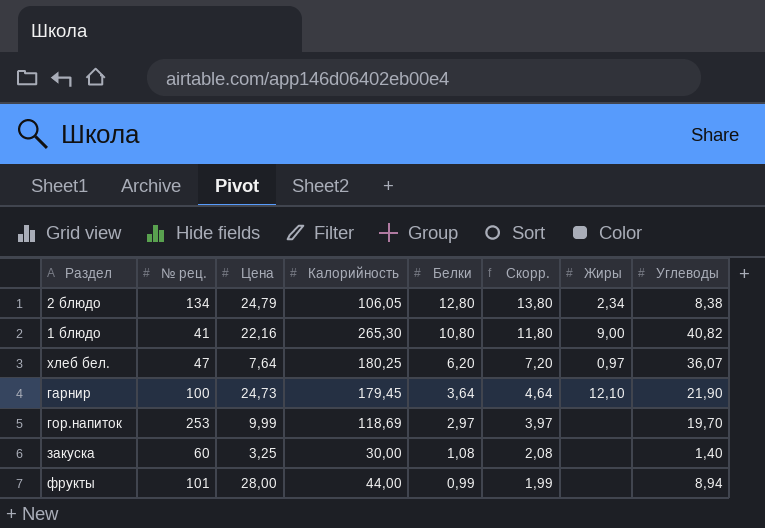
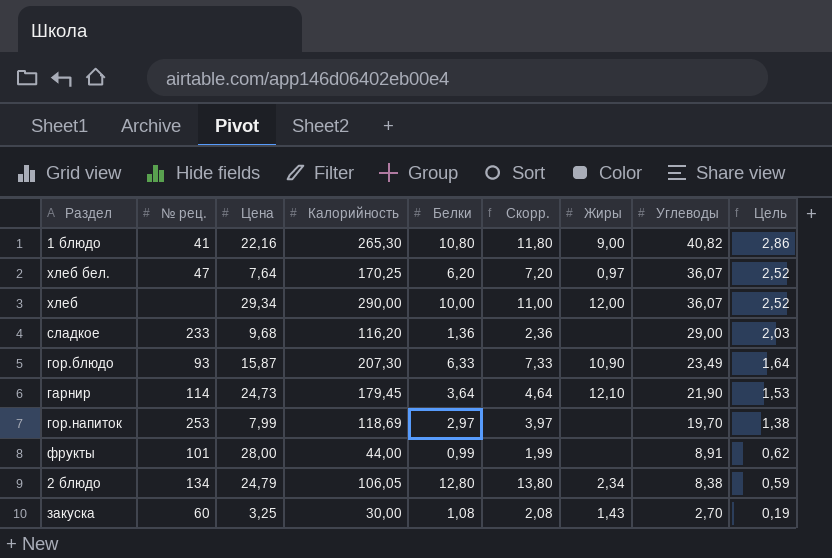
row order: Белки descending -> Углеводы descending
column Цель | formula: none -> [Углеводы] * 0,07
хлеб бел. | Калорийность: 180,25 -> 170,25
row хлеб: none -> none | 29,34 | 290,00 | 10,00 | 11,00 | 12,00 | 36,07 | 2,52
row сладкое: none -> 233 | 9,68 | 116,20 | 1,36 | 2,36 | none | 29,00 | 2,03
row гор.блюдо: none -> 93 | 15,87 | 207,30 | 6,33 | 7,33 | 10,90 | 23,49 | 1,64
гарнир | № рец.: 100 -> 114
гор.напиток | Цена: 9,99 -> 7,99
фрукты | Углеводы: 8,94 -> 8,91
закуска | Жиры: none -> 1,43
закуска | Углеводы: 1,40 -> 2,70

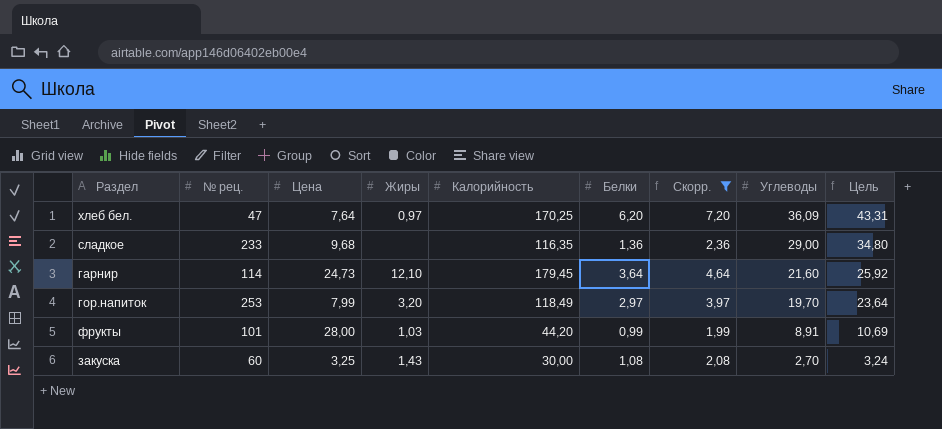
filter: none -> Скорр. <= 7,20
column Жиры | position: 7 -> 4
column Цель | formula: [Углеводы] * 0,07 -> [Углеводы] * 1,2
хлеб бел. | Углеводы: 36,07 -> 36,09
сладкое | Калорийность: 116,20 -> 116,35
гарнир | Углеводы: 21,90 -> 21,60
гор.напиток | Жиры: none -> 3,20
гор.напиток | Калорийность: 118,69 -> 118,49
фрукты | Жиры: none -> 1,03
фрукты | Калорийность: 44,00 -> 44,20

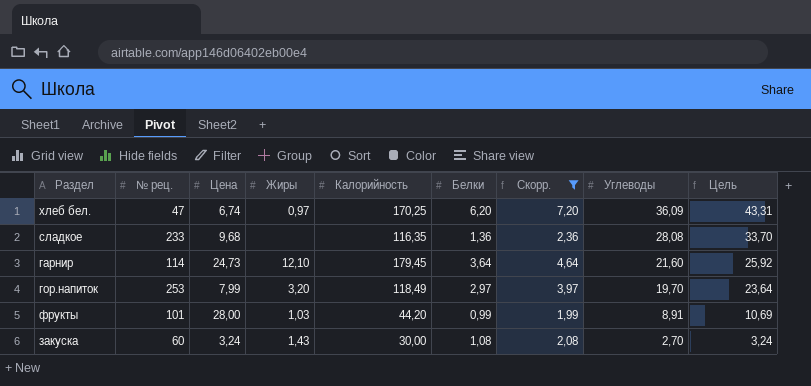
хлеб бел. | Цена: 7,64 -> 6,74
сладкое | Углеводы: 29,00 -> 28,08
сладкое | Цель: 34,80 -> 33,70
закуска | Цена: 3,25 -> 3,24

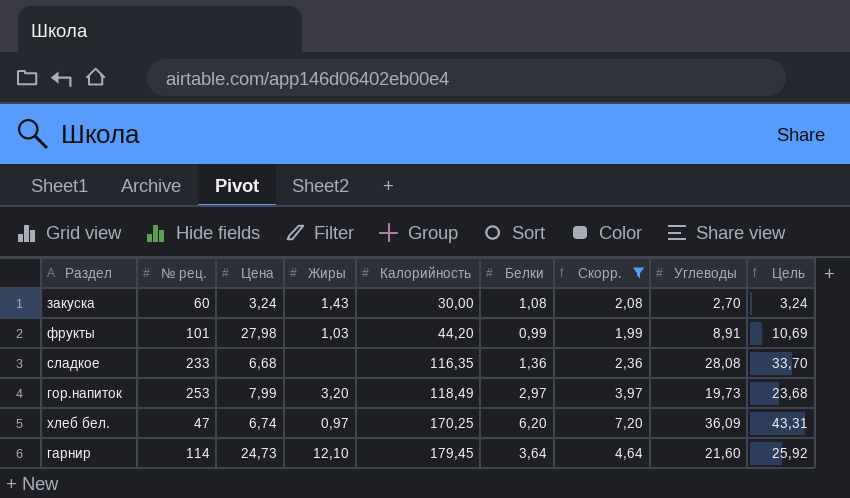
row order: Углеводы descending -> Калорийность ascending
фрукты | Цена: 28,00 -> 27,98
сладкое | Цена: 9,68 -> 6,68
гор.напиток | Углеводы: 19,70 -> 19,73
гор.напиток | Цель: 23,64 -> 23,68

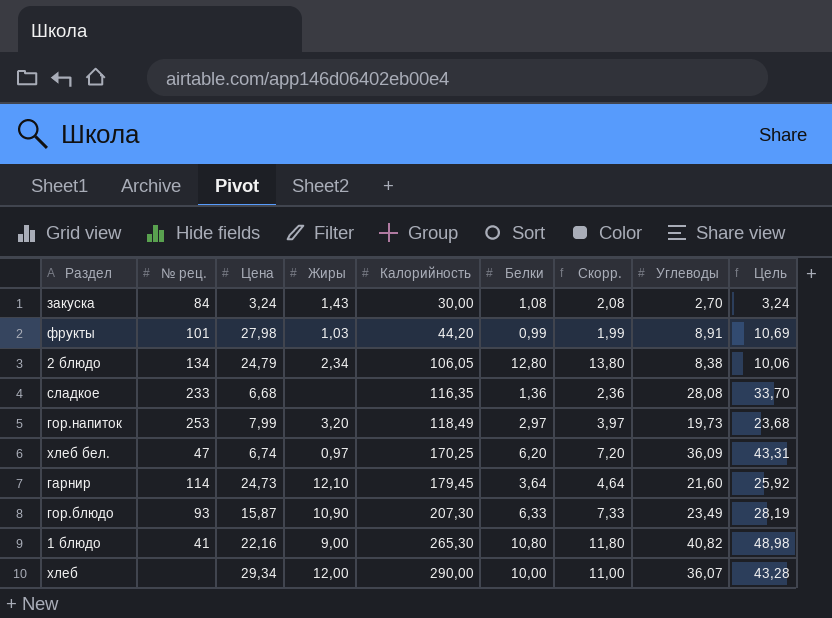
filter: Скорр. <= 7,20 -> none
закуска | № рец.: 60 -> 84

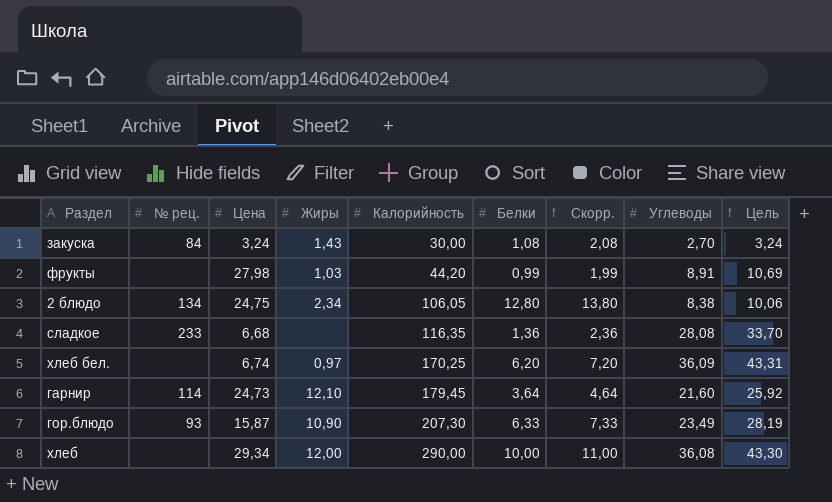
row гор.напиток: 253 | 7,99 | 3,20 | 118,49 | 2,97 | 3,97 | 19,73 | 23,68 -> none
row 1 блюдо: 41 | 22,16 | 9,00 | 265,30 | 10,80 | 11,80 | 40,82 | 48,98 -> none
фрукты | № рец.: 101 -> none
2 блюдо | Цена: 24,79 -> 24,75
хлеб бел. | № рец.: 47 -> none
хлеб | Углеводы: 36,07 -> 36,08
хлеб | Цель: 43,28 -> 43,30

